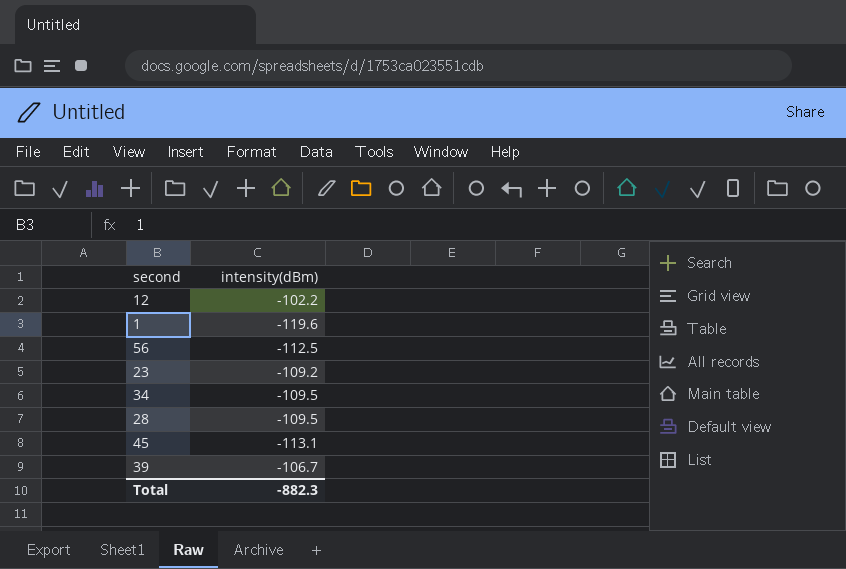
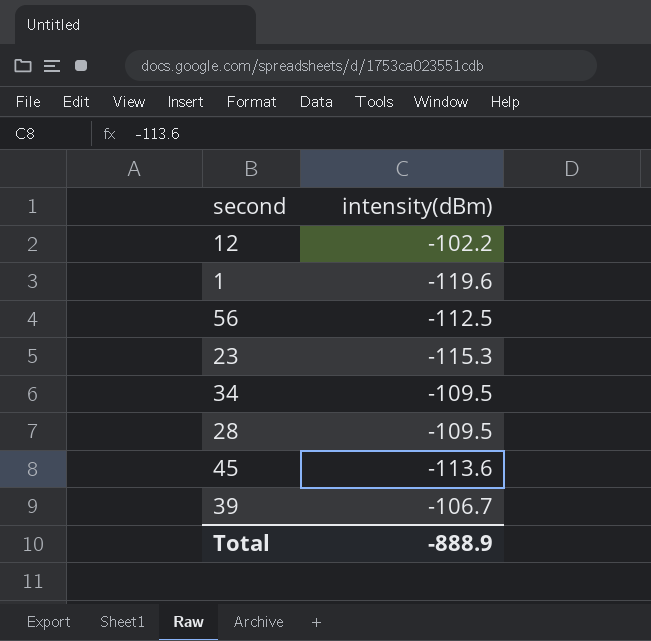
23 | intensity(dBm): -109.2 -> -115.3
45 | intensity(dBm): -113.1 -> -113.6
Total | intensity(dBm): -882.3 -> -888.9

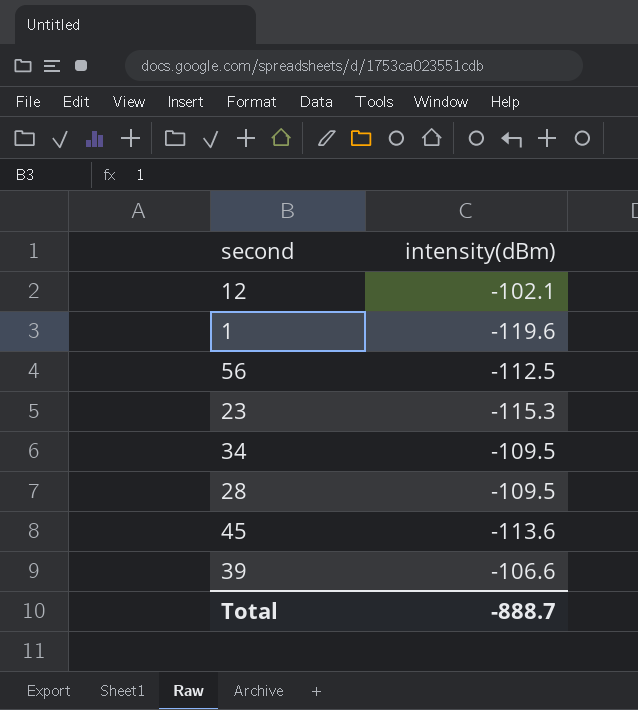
12 | intensity(dBm): -102.2 -> -102.1
39 | intensity(dBm): -106.7 -> -106.6
Total | intensity(dBm): -888.9 -> -888.7

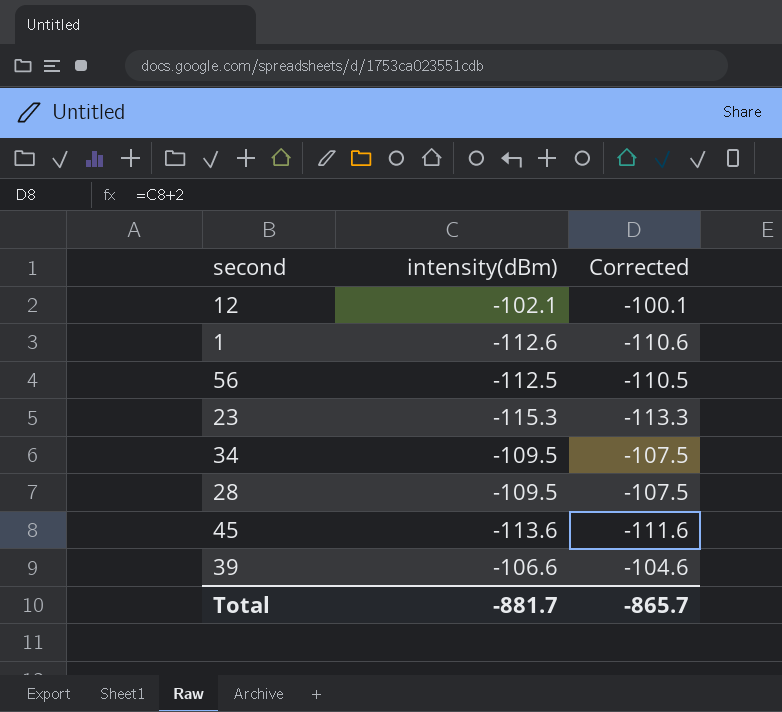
column Corrected | formula: none -> [intensity(dBm)] + 2
1 | intensity(dBm): -119.6 -> -112.6
Total | intensity(dBm): -888.7 -> -881.7

